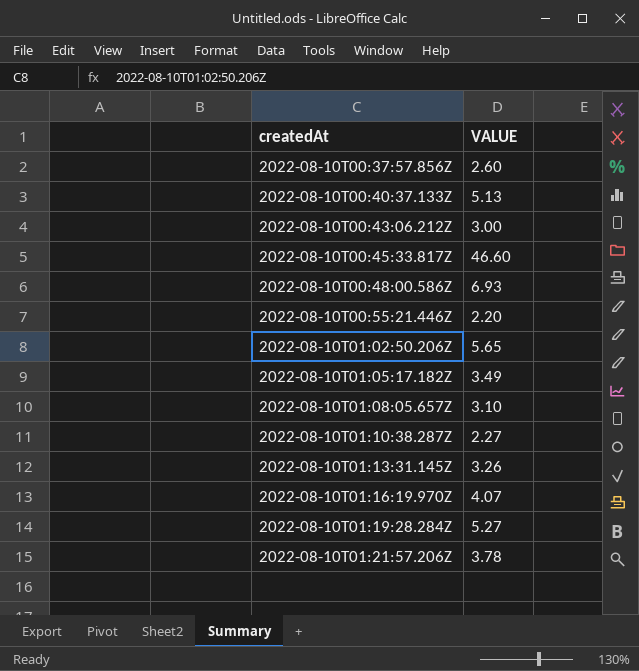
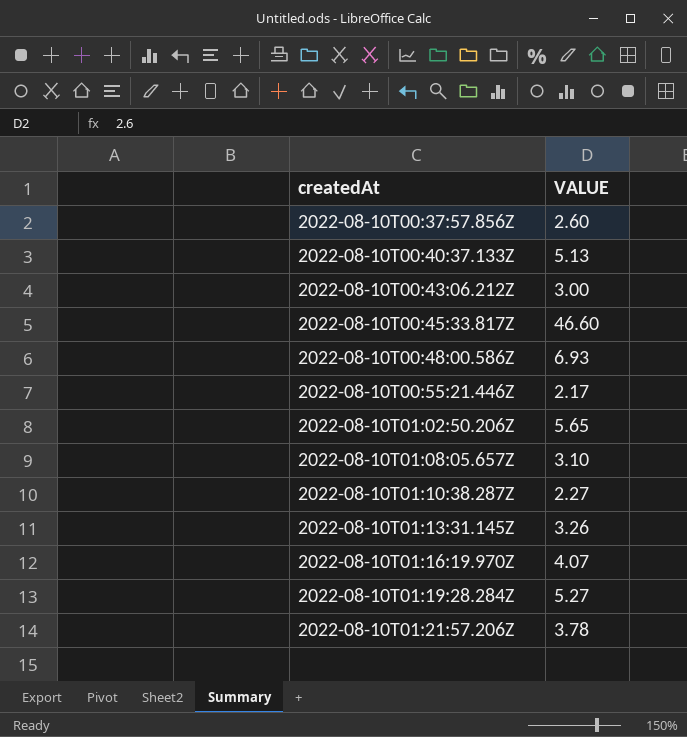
row 2022-08-10T01:05:17.182Z: 3.49 -> none
2022-08-10T00:55:21.446Z | VALUE: 2.20 -> 2.17

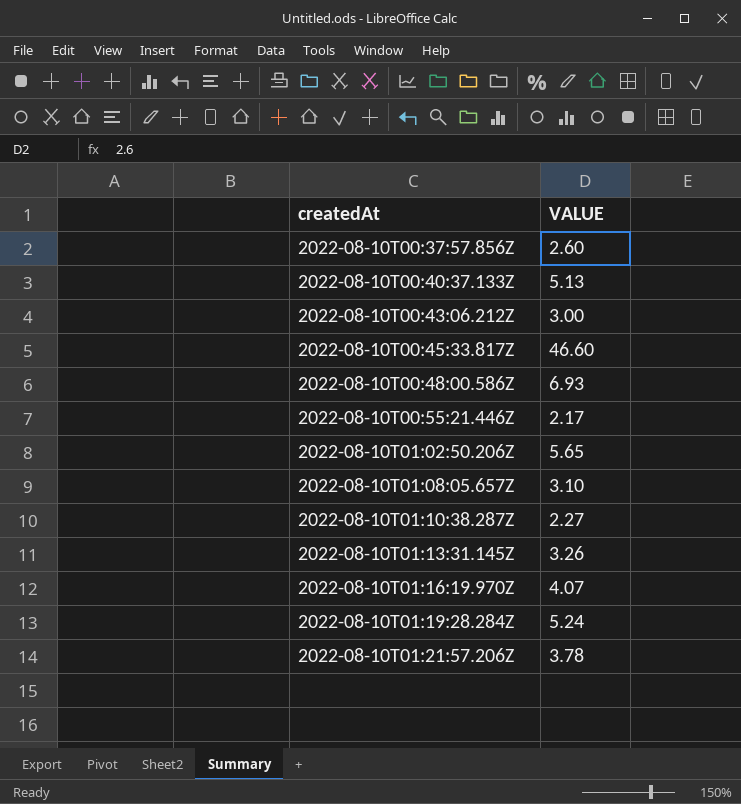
2022-08-10T01:19:28.284Z | VALUE: 5.27 -> 5.24

